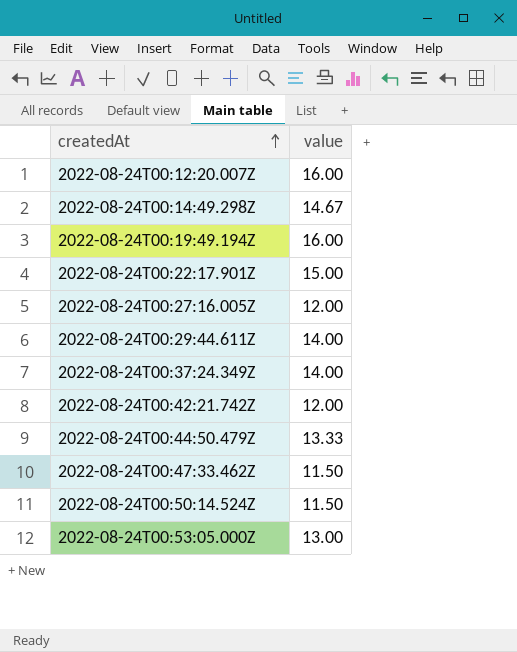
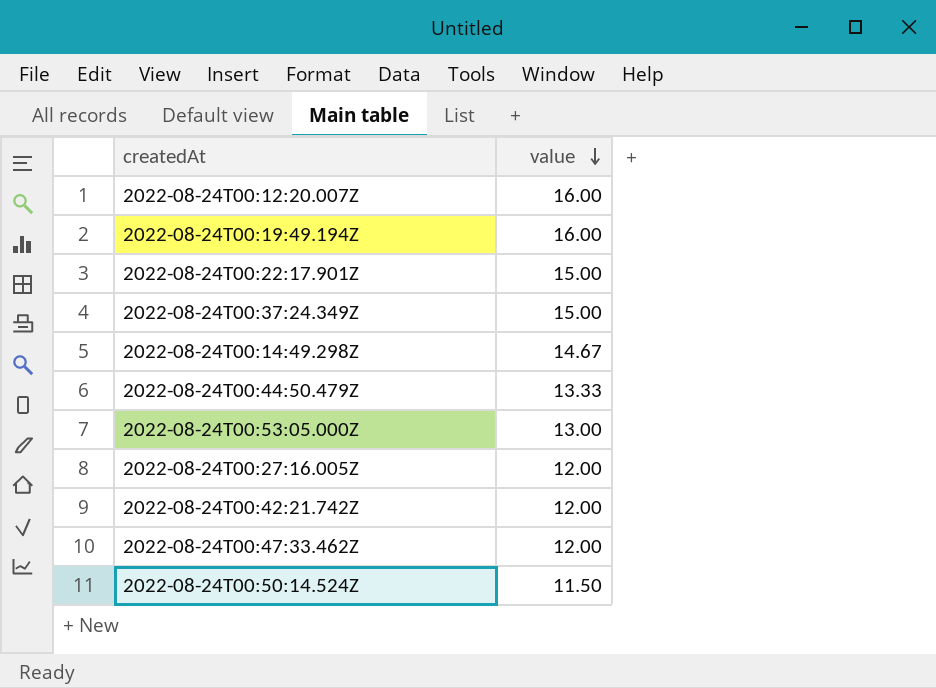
row order: createdAt ascending -> value descending
row 2022-08-24T00:29:44.611Z: 14.00 -> none
2022-08-24T00:37:24.349Z | value: 14.00 -> 15.00
2022-08-24T00:47:33.462Z | value: 11.50 -> 12.00

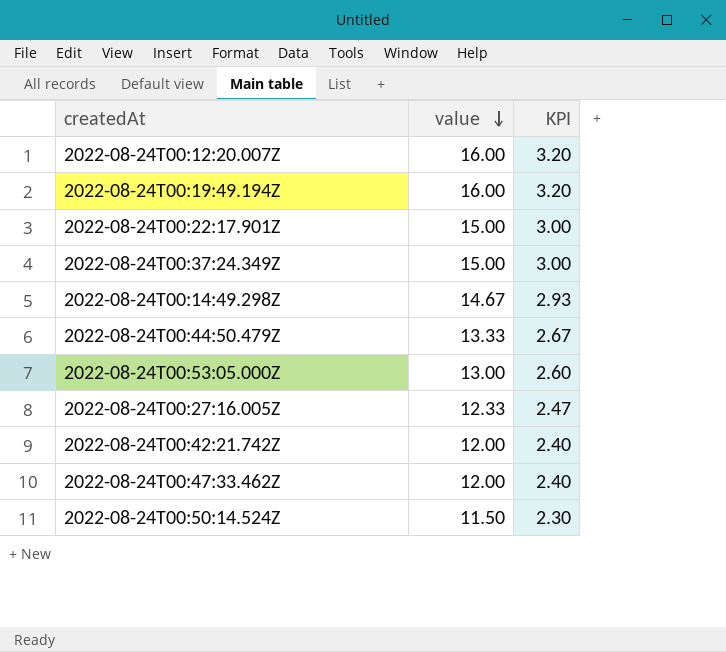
column KPI | formula: none -> [value] * 0.2
2022-08-24T00:27:16.005Z | value: 12.00 -> 12.33

